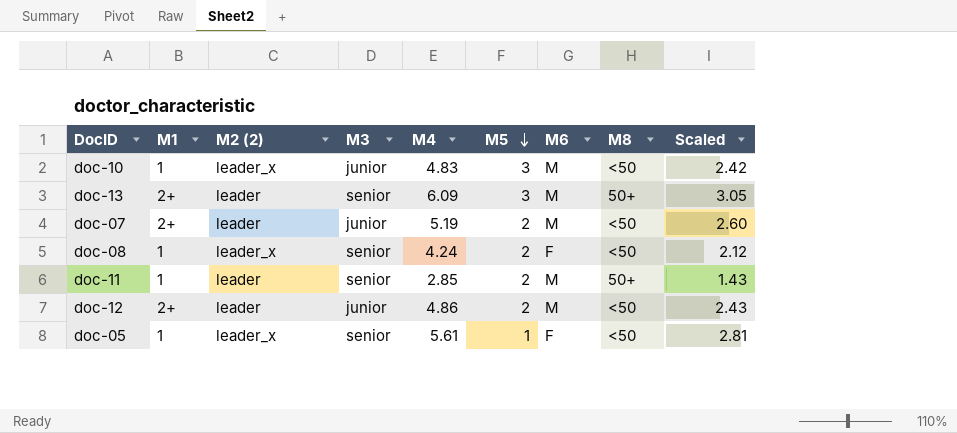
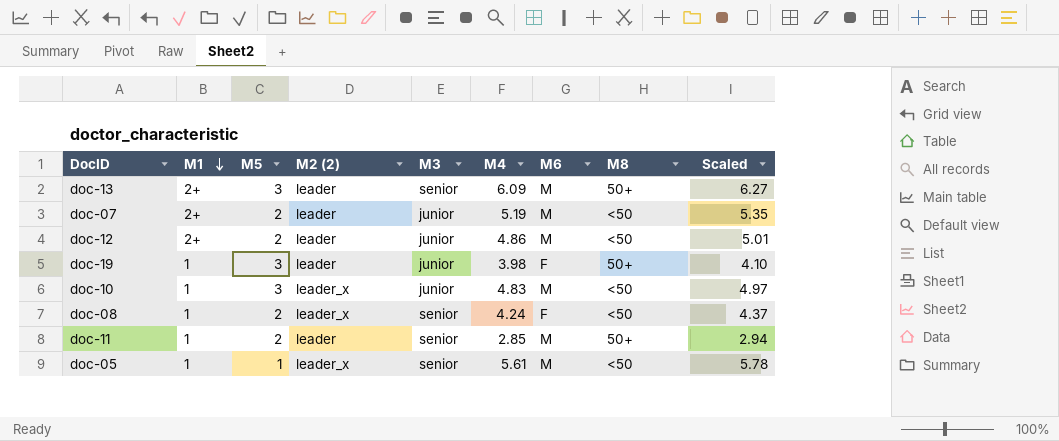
row order: M5 descending -> M1 descending
column M5 | position: 6 -> 3
column Scaled | formula: [M4] * 0.5 -> [M4] * 1.03
row doc-19: none -> 1 | 3 | leader | junior | 3.98 | F | 50+ | 4.10
doc-05 | M6: F -> M

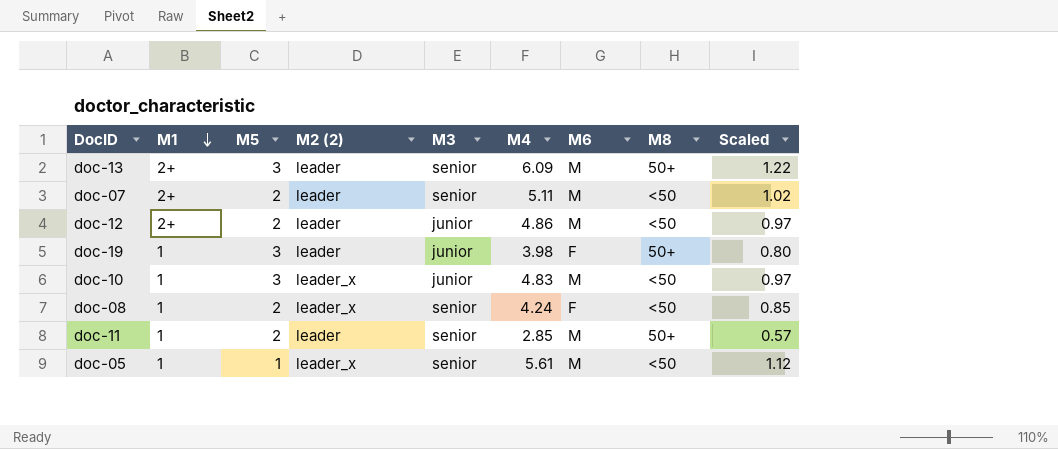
column Scaled | formula: [M4] * 1.03 -> [M4] * 0.2
doc-07 | M3: junior -> senior
doc-07 | M4: 5.19 -> 5.11

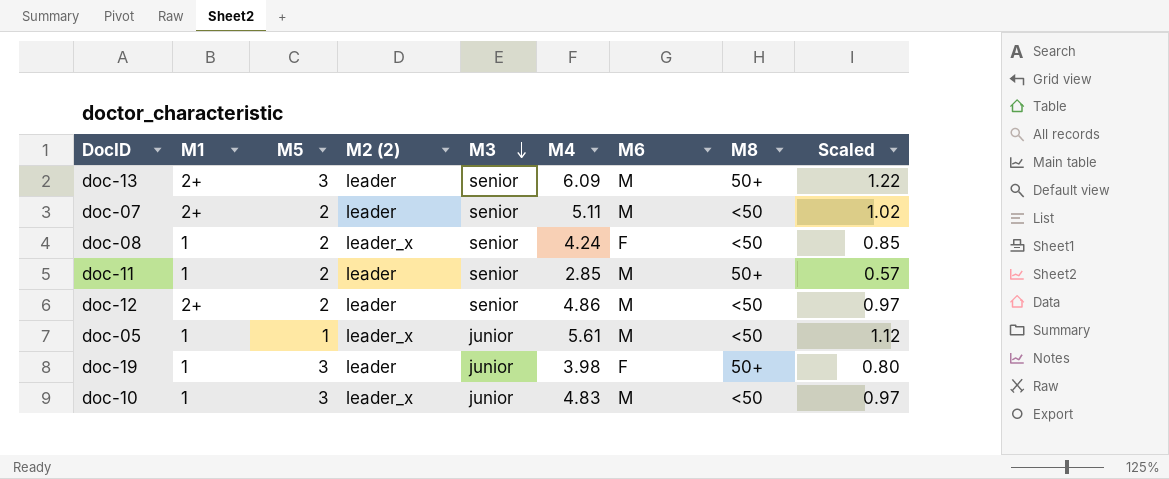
row order: M1 descending -> M3 descending
doc-12 | M3: junior -> senior
doc-05 | M3: senior -> junior

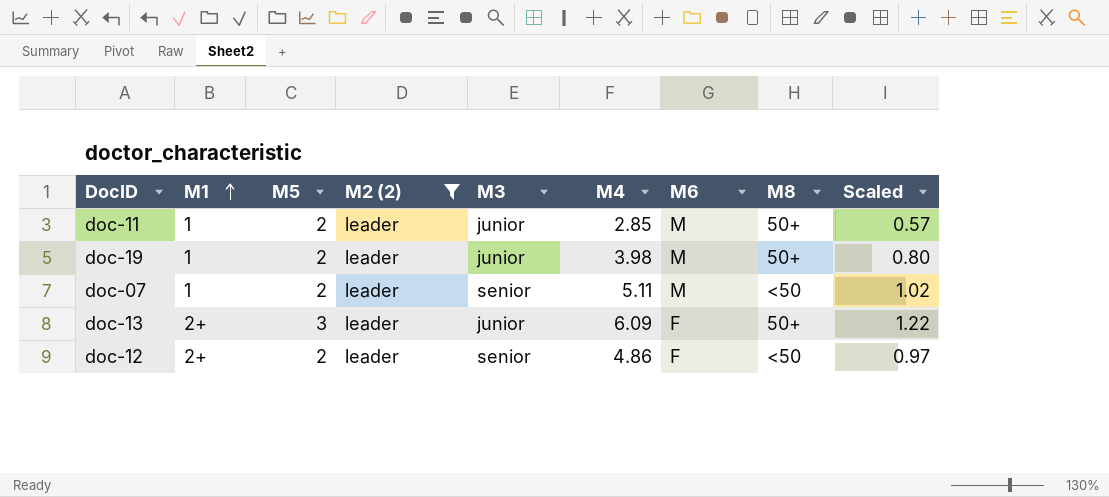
filter: none -> M2 (2) = leader
row order: M3 descending -> M1 ascending
doc-11 | M3: senior -> junior
doc-19 | M5: 3 -> 2
doc-19 | M6: F -> M
doc-07 | M1: 2+ -> 1
doc-13 | M3: senior -> junior
doc-13 | M6: M -> F
doc-12 | M6: M -> F

